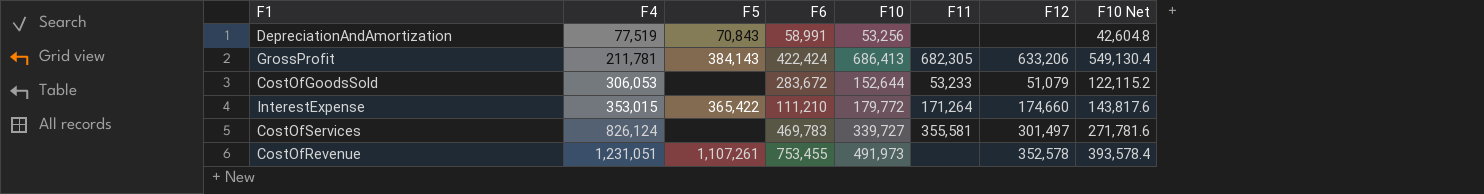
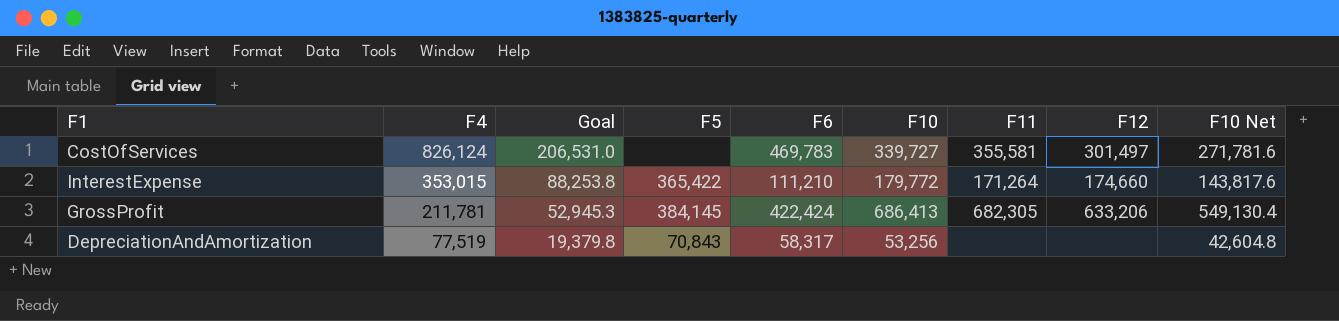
row order: F4 ascending -> F4 descending
column Goal | formula: none -> [F4] * 0.25
row CostOfGoodsSold: 306,053 | none | 283,672 | 152,644 | 53,233 | 51,079 | 122,115.2 -> none
row CostOfRevenue: 1,231,051 | 1,107,261 | 753,455 | 491,973 | none | 352,578 | 393,578.4 -> none
GrossProfit | F5: 384,143 -> 384,145
DepreciationAndAmortization | F6: 58,991 -> 58,317

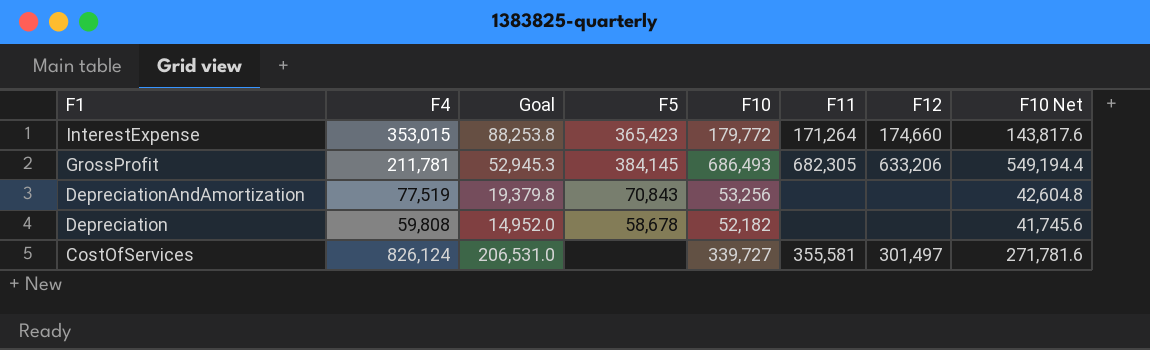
row order: F4 descending -> F1 descending
column F6 | position: 5 -> none
InterestExpense | F5: 365,422 -> 365,423
GrossProfit | F10: 686,413 -> 686,493
GrossProfit | F10 Net: 549,130.4 -> 549,194.4
row Depreciation: none -> 59,808 | 14,952.0 | 58,678 | 52,182 | none | none | 41,745.6

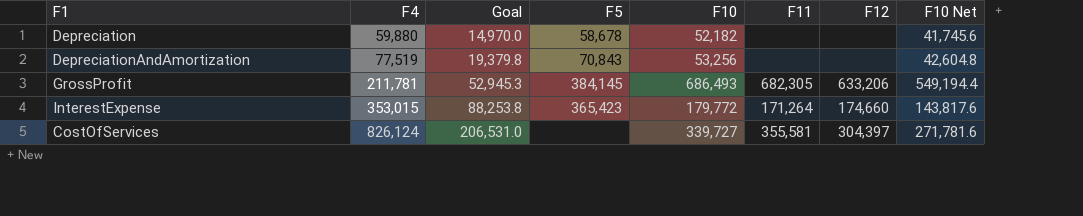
row order: F1 descending -> F4 ascending
Depreciation | F4: 59,808 -> 59,880
Depreciation | Goal: 14,952.0 -> 14,970.0
CostOfServices | F12: 301,497 -> 304,397

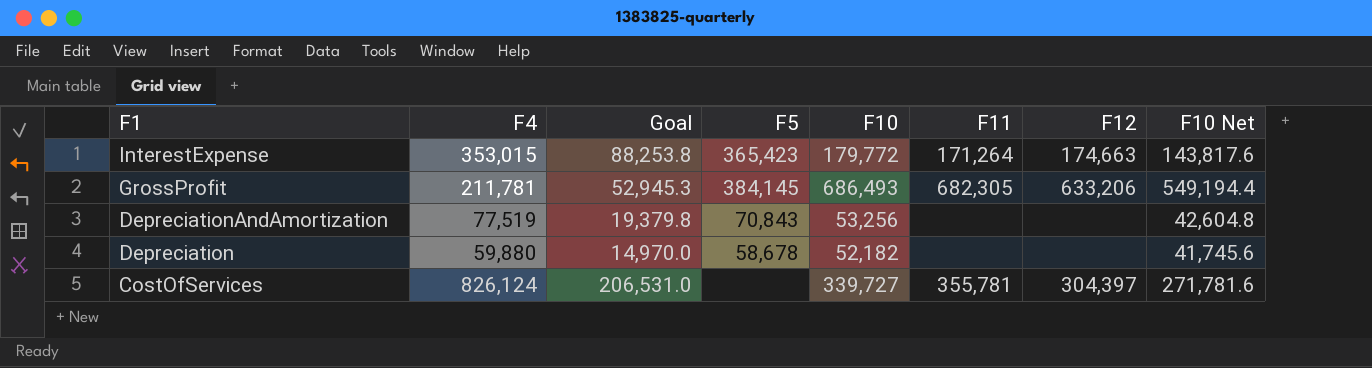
row order: F4 ascending -> F1 descending
InterestExpense | F12: 174,660 -> 174,663
CostOfServices | F11: 355,581 -> 355,781

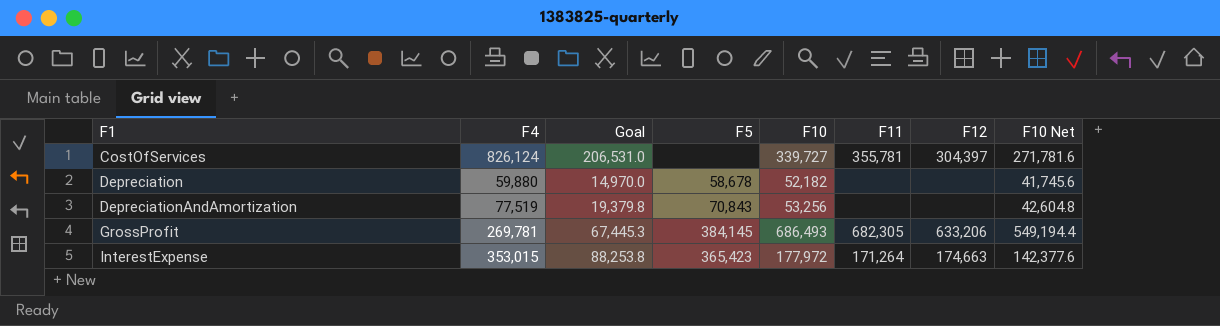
row order: F1 descending -> F1 ascending
GrossProfit | F4: 211,781 -> 269,781
GrossProfit | Goal: 52,945.3 -> 67,445.3
InterestExpense | F10: 179,772 -> 177,972
InterestExpense | F10 Net: 143,817.6 -> 142,377.6

